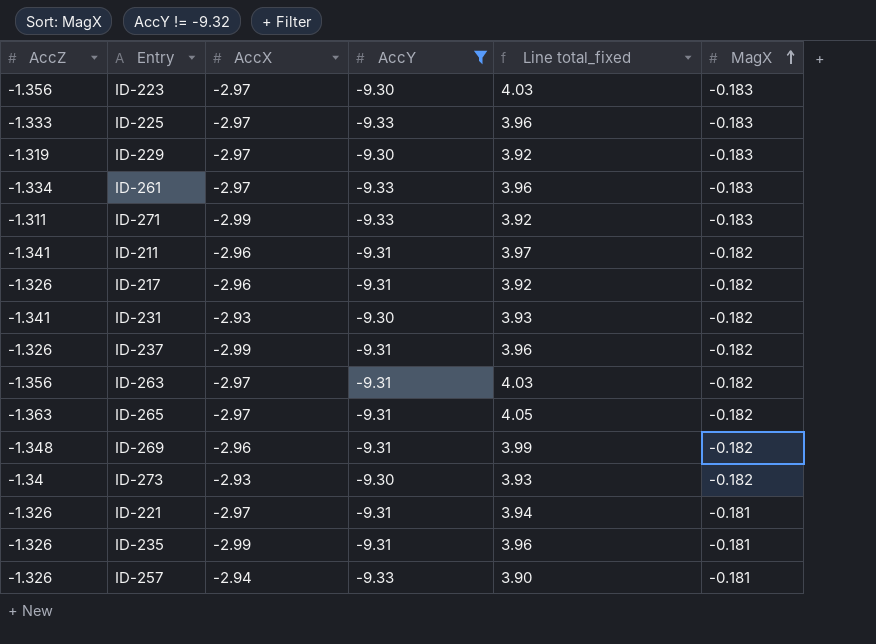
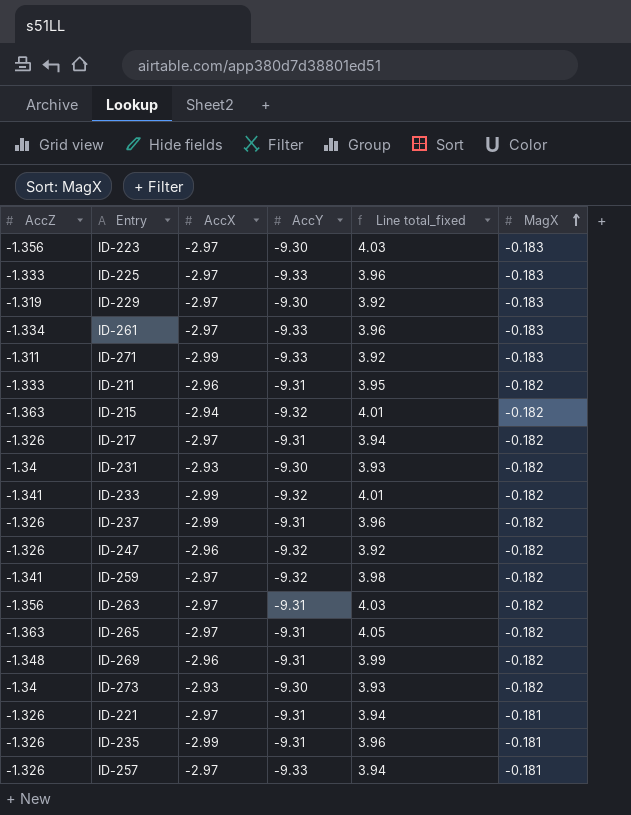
filter: AccY != -9.32 -> none
ID-211 | AccZ: -1.341 -> -1.333
ID-211 | Line total_fixed: 3.97 -> 3.95
ID-217 | AccX: -2.96 -> -2.97
ID-217 | Line total_fixed: 3.92 -> 3.94
ID-231 | AccZ: -1.341 -> -1.34
ID-257 | AccX: -2.94 -> -2.97
ID-257 | Line total_fixed: 3.90 -> 3.94

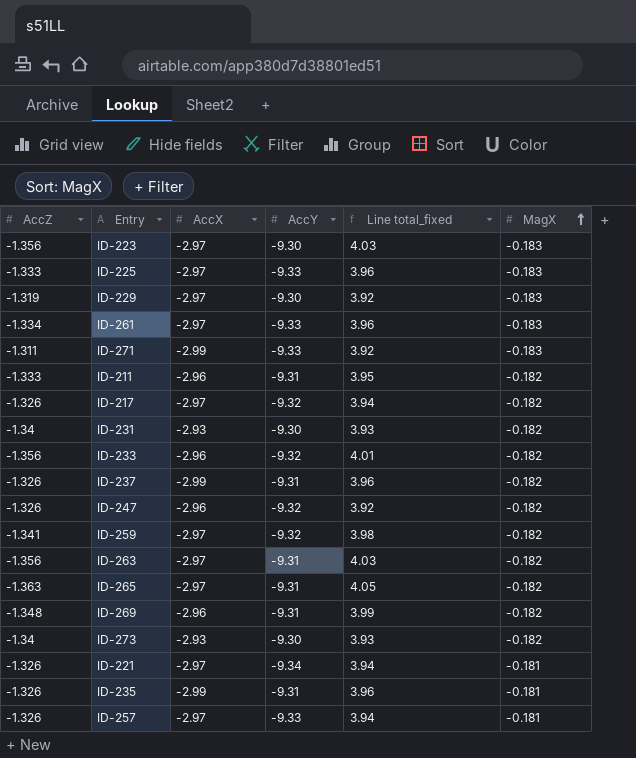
row ID-215: -1.363 | -2.94 | -9.32 | 4.01 | -0.182 -> none
ID-217 | AccY: -9.31 -> -9.32
ID-233 | AccZ: -1.341 -> -1.356
ID-233 | AccX: -2.99 -> -2.96
ID-221 | AccY: -9.31 -> -9.34

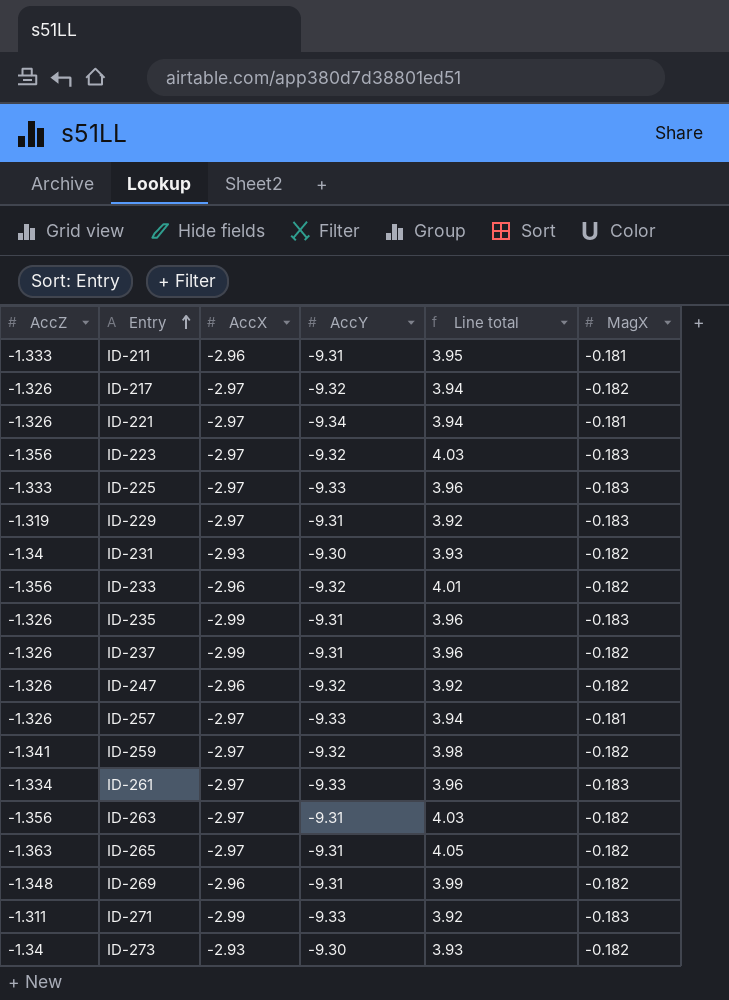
row order: MagX ascending -> Entry ascending
column name: Line total_fixed -> Line total
ID-211 | MagX: -0.182 -> -0.181
ID-223 | AccY: -9.30 -> -9.32
ID-229 | AccY: -9.30 -> -9.31
ID-235 | MagX: -0.181 -> -0.183

